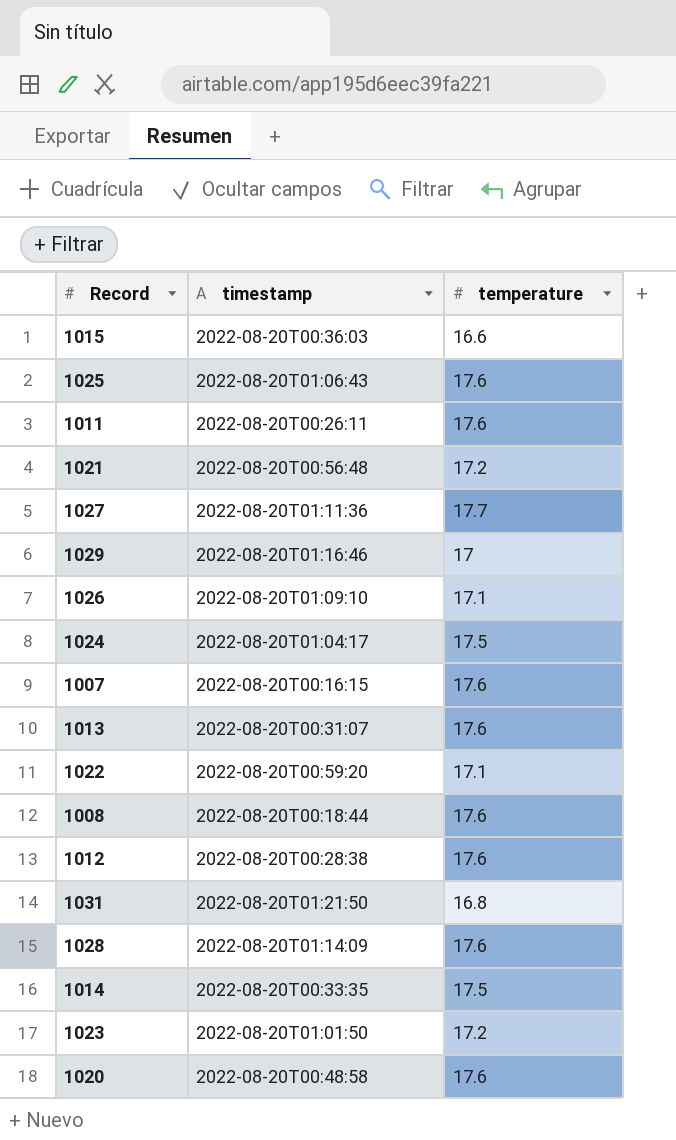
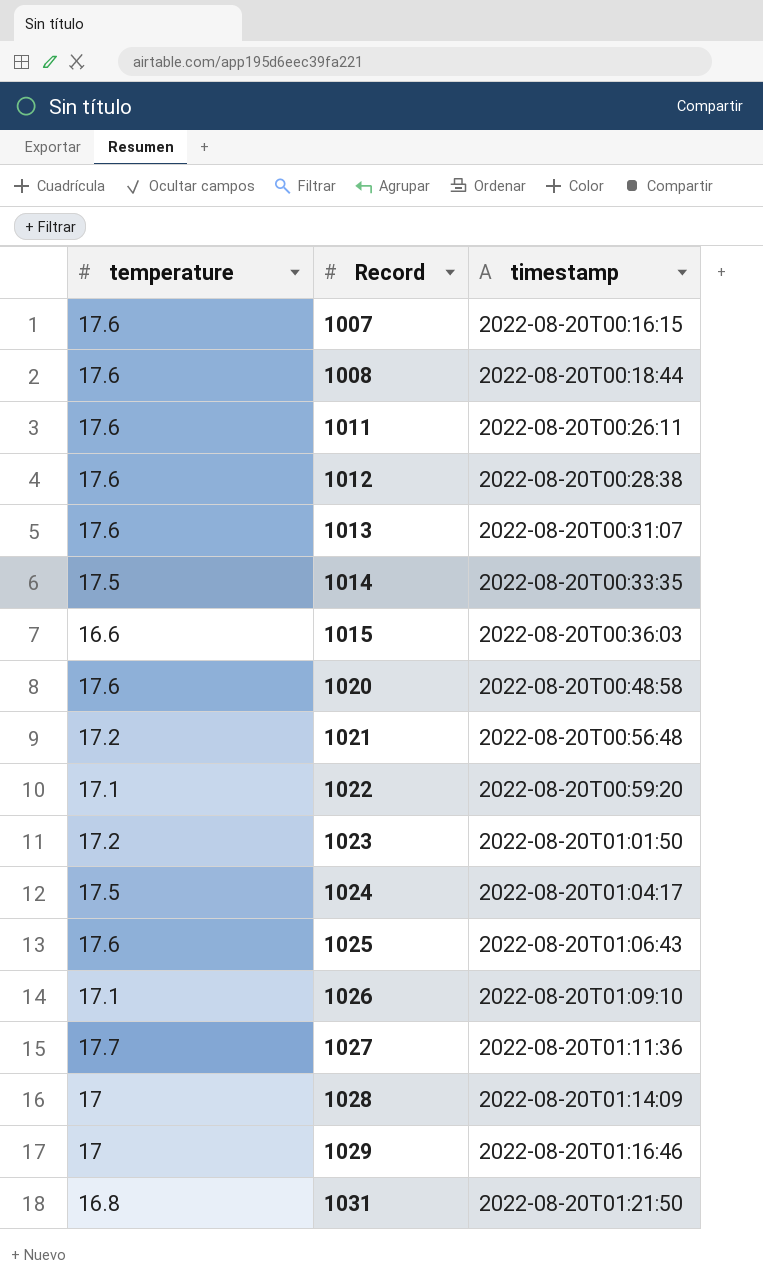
row order: none -> Record ascending
column temperature | position: 3 -> 1
1028 | temperature: 17.6 -> 17

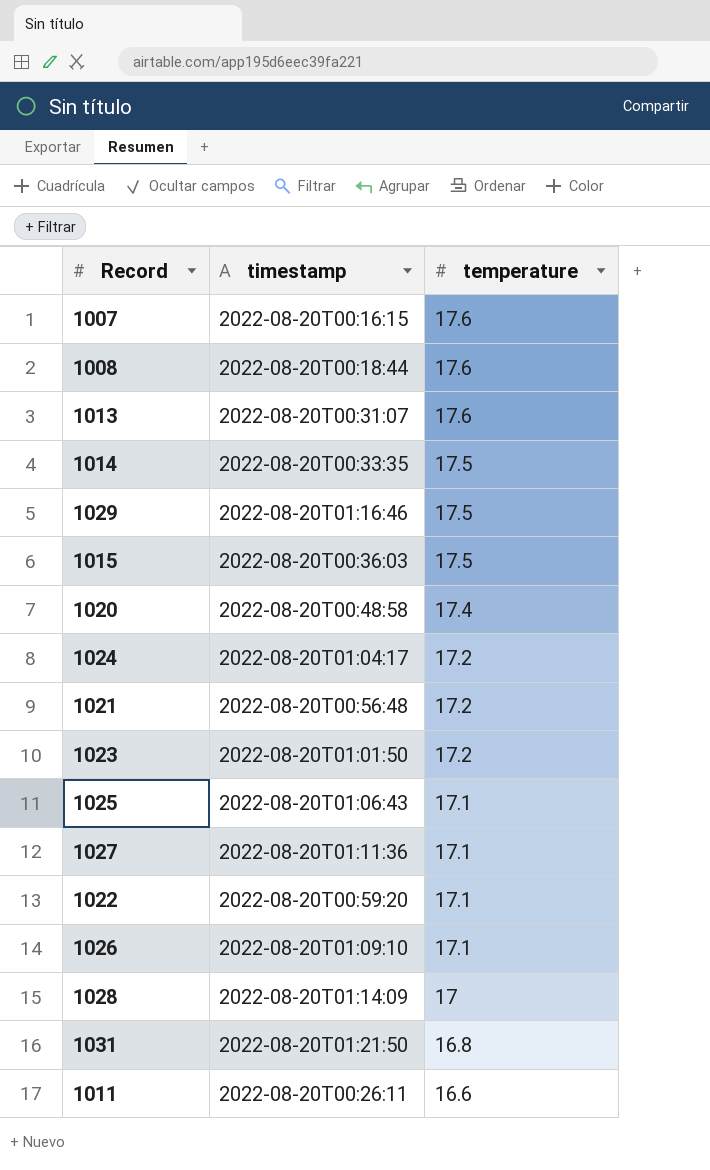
row order: Record ascending -> temperature descending
column temperature | position: 1 -> 3
row 1012: 17.6 | 2022-08-20T00:28:38 -> none
1029 | temperature: 17 -> 17.5
1015 | temperature: 16.6 -> 17.5
1020 | temperature: 17.6 -> 17.4
1024 | temperature: 17.5 -> 17.2
1025 | temperature: 17.6 -> 17.1
1027 | temperature: 17.7 -> 17.1
1011 | temperature: 17.6 -> 16.6

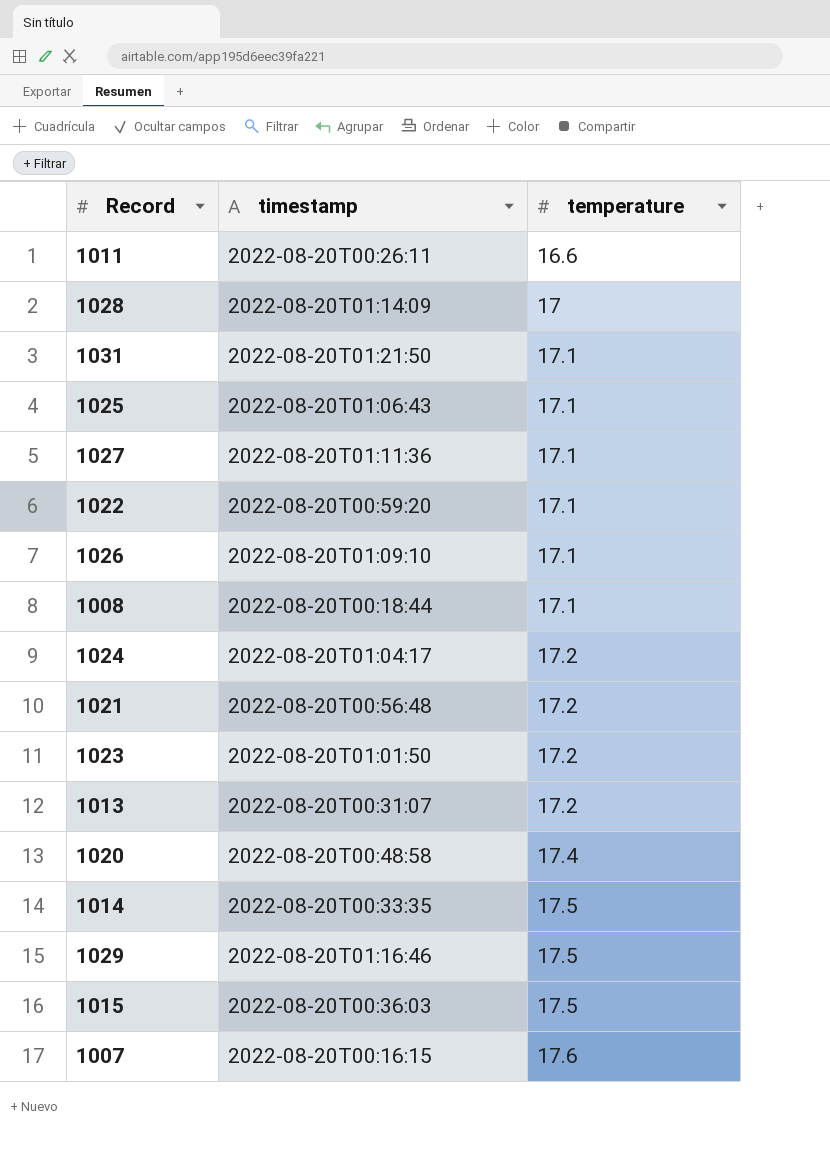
row order: temperature descending -> temperature ascending
1031 | temperature: 16.8 -> 17.1
1008 | temperature: 17.6 -> 17.1
1013 | temperature: 17.6 -> 17.2

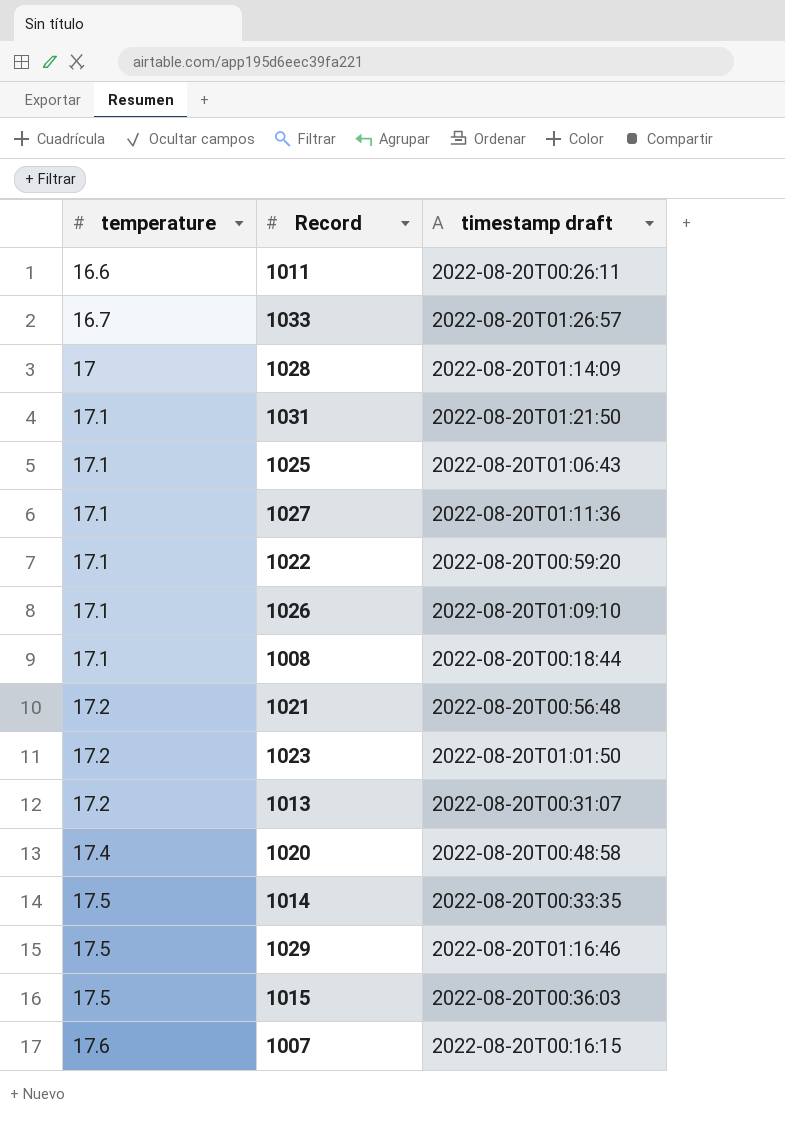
column temperature | position: 3 -> 1
column name: timestamp -> timestamp draft
row 1024: 2022-08-20T01:04:17 | 17.2 -> none
row 1033: none -> 16.7 | 2022-08-20T01:26:57

